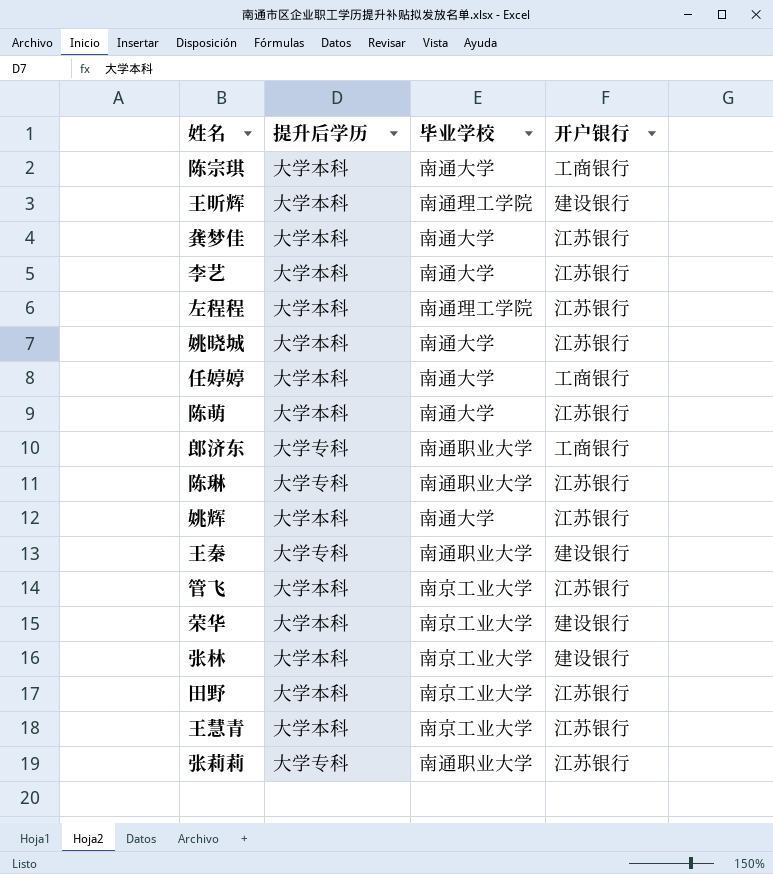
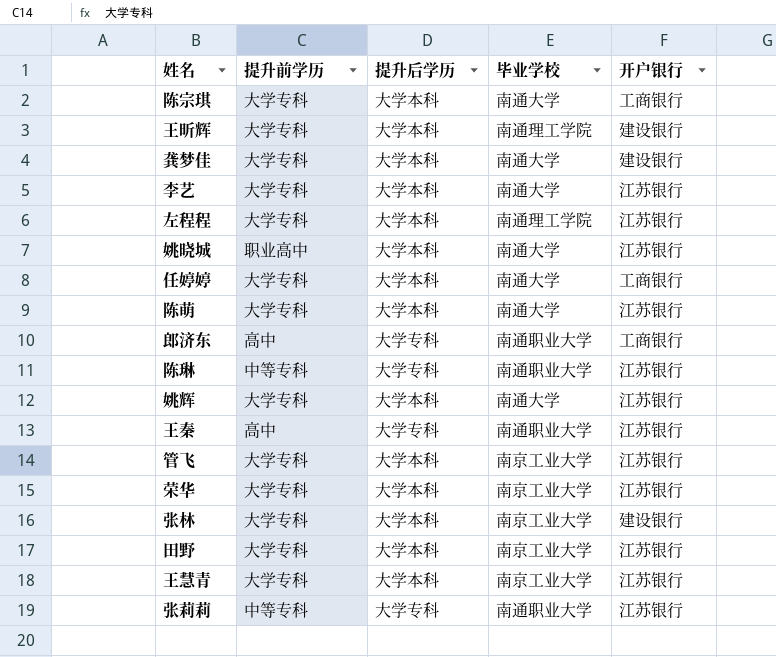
column 提升前学历 | position: none -> 2
龚梦佳 | 开户银行: 江苏银行 -> 建设银行
王秦 | 开户银行: 建设银行 -> 江苏银行
荣华 | 开户银行: 建设银行 -> 江苏银行

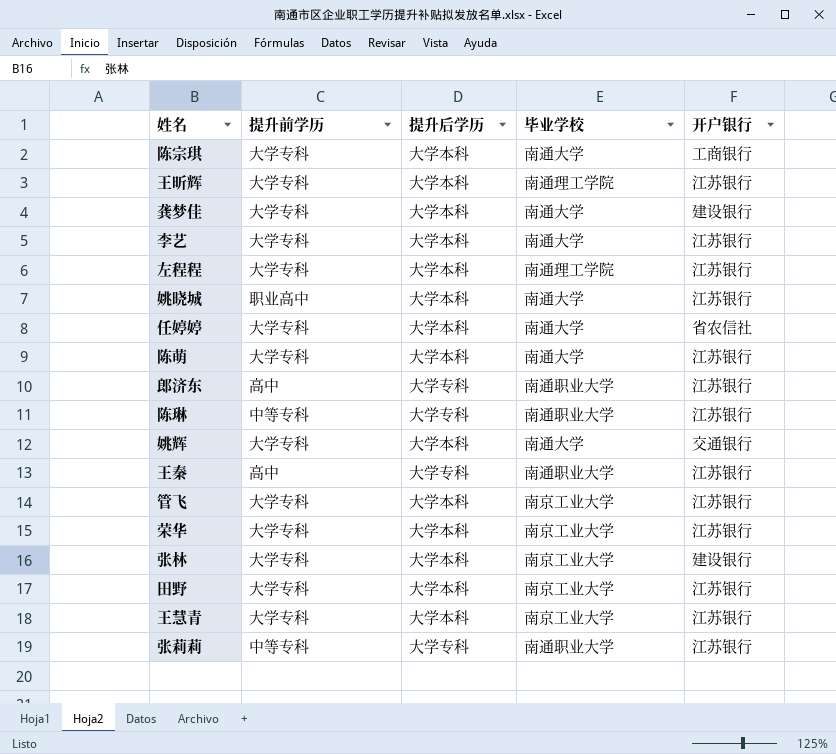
王昕辉 | 开户银行: 建设银行 -> 江苏银行
任婷婷 | 开户银行: 工商银行 -> 省农信社
郎济东 | 开户银行: 工商银行 -> 江苏银行
姚辉 | 开户银行: 江苏银行 -> 交通银行

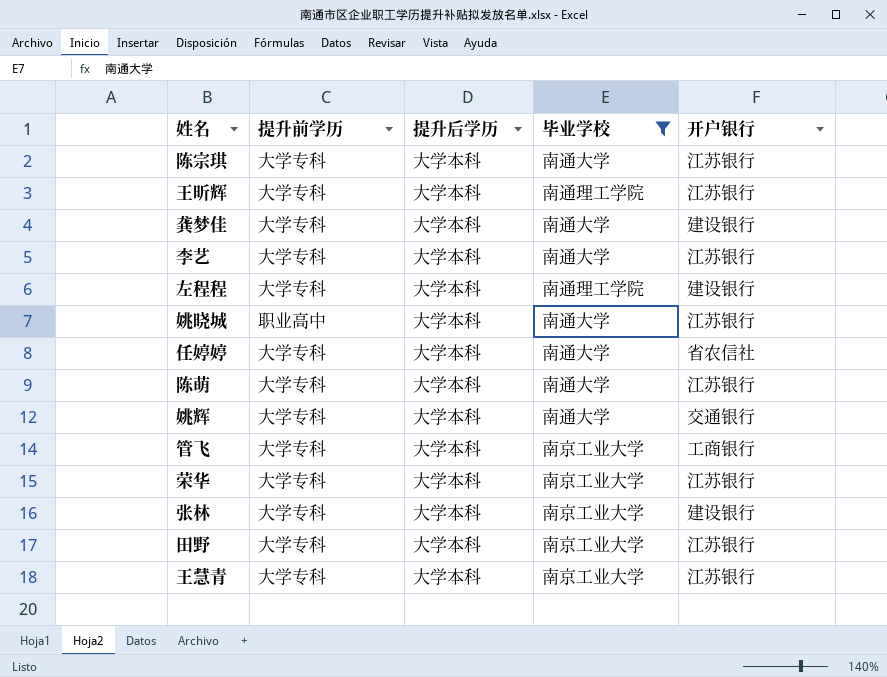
filter: none -> 毕业学校 != 南通职业大学
陈宗琪 | 开户银行: 工商银行 -> 江苏银行
左程程 | 开户银行: 江苏银行 -> 建设银行
管飞 | 开户银行: 江苏银行 -> 工商银行

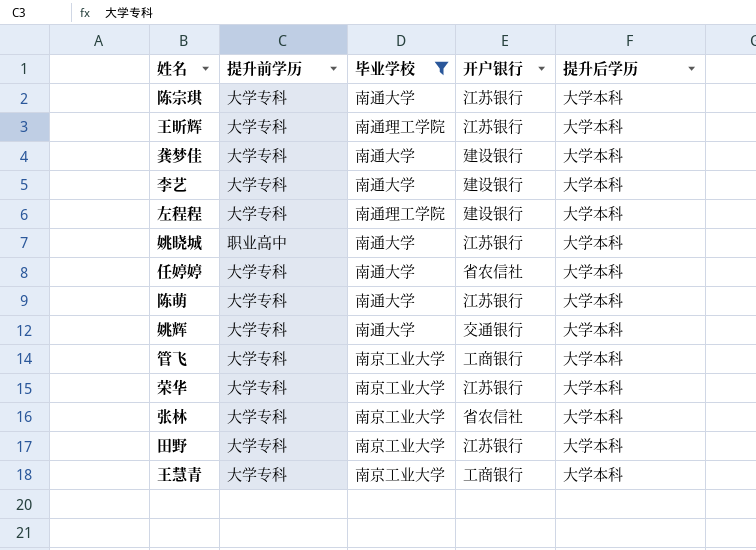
column 提升后学历 | position: 3 -> 5
李艺 | 开户银行: 江苏银行 -> 建设银行
张林 | 开户银行: 建设银行 -> 省农信社
王慧青 | 开户银行: 江苏银行 -> 工商银行

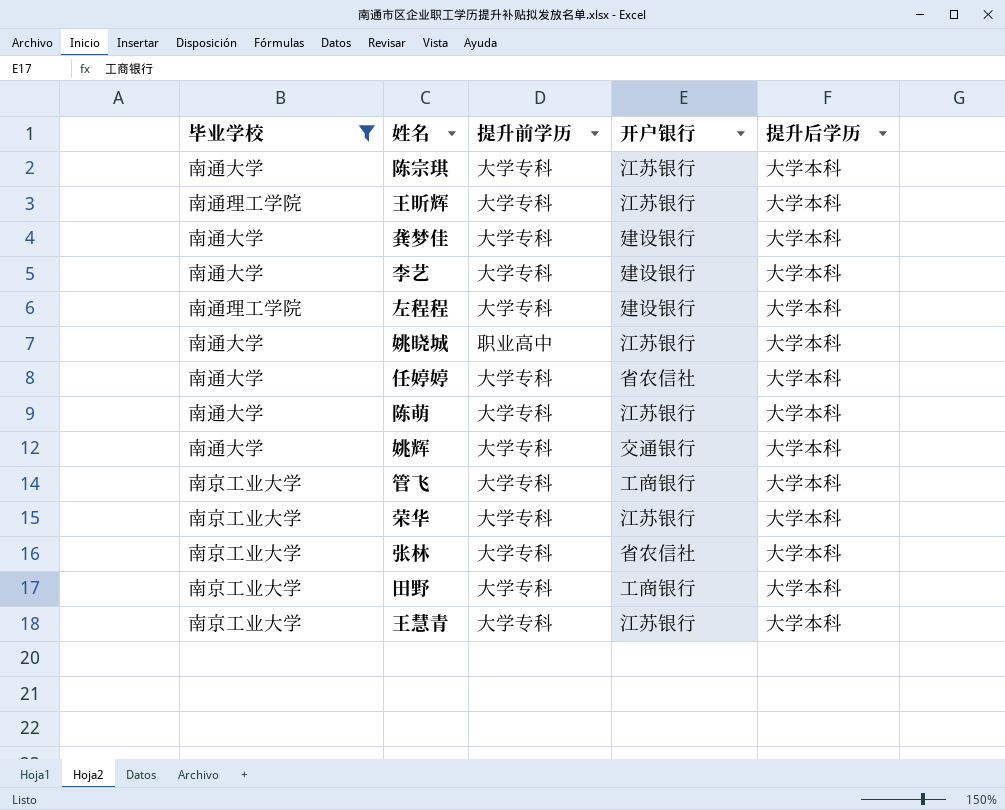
column 毕业学校 | position: 3 -> 1
田野 | 开户银行: 江苏银行 -> 工商银行
王慧青 | 开户银行: 工商银行 -> 江苏银行

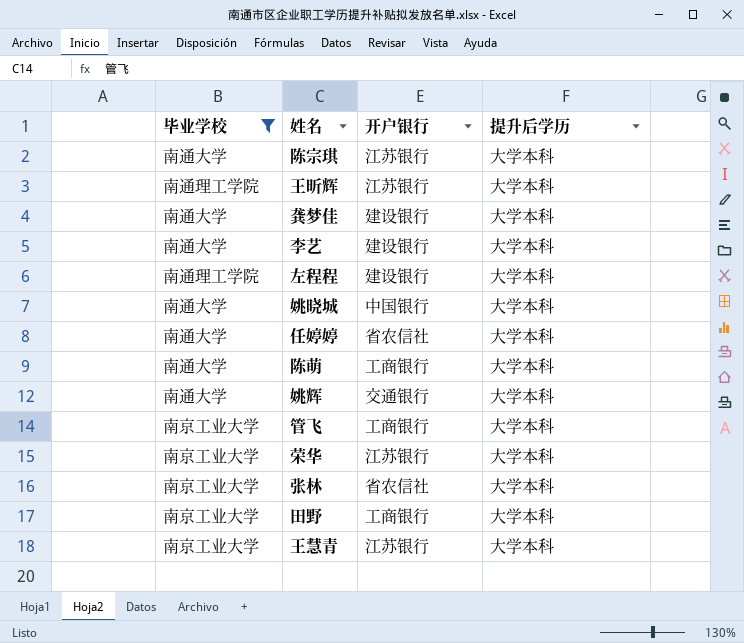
column 提升前学历 | position: 3 -> none
姚晓城 | 开户银行: 江苏银行 -> 中国银行
陈萌 | 开户银行: 江苏银行 -> 工商银行

